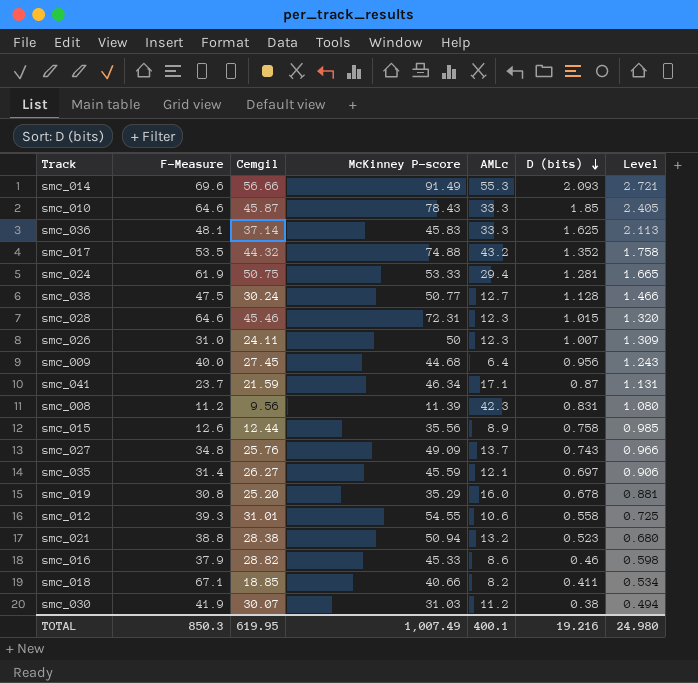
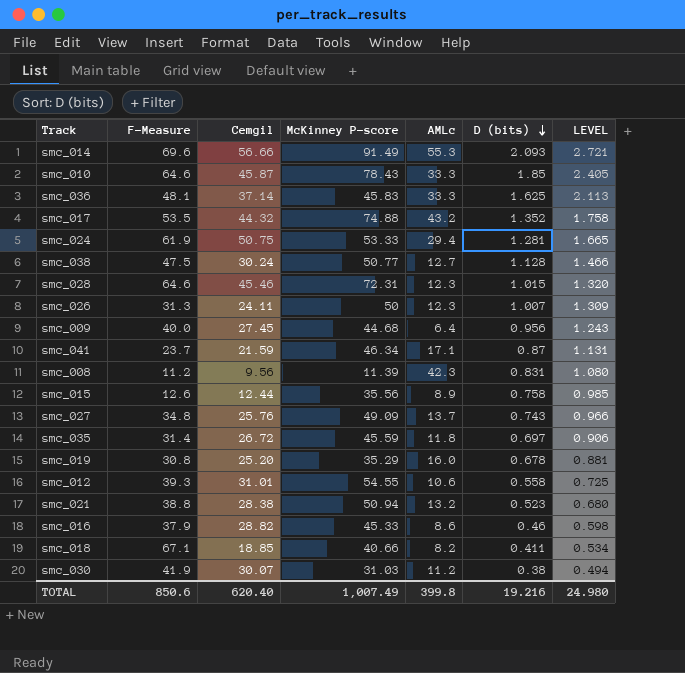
column name: Level -> LEVEL
smc_026 | F-Measure: 31.0 -> 31.3
smc_035 | Cemgil: 26.27 -> 26.72
smc_035 | AMLc: 12.1 -> 11.8
TOTAL | F-Measure: 850.3 -> 850.6
TOTAL | Cemgil: 619.95 -> 620.40
TOTAL | AMLc: 400.1 -> 399.8

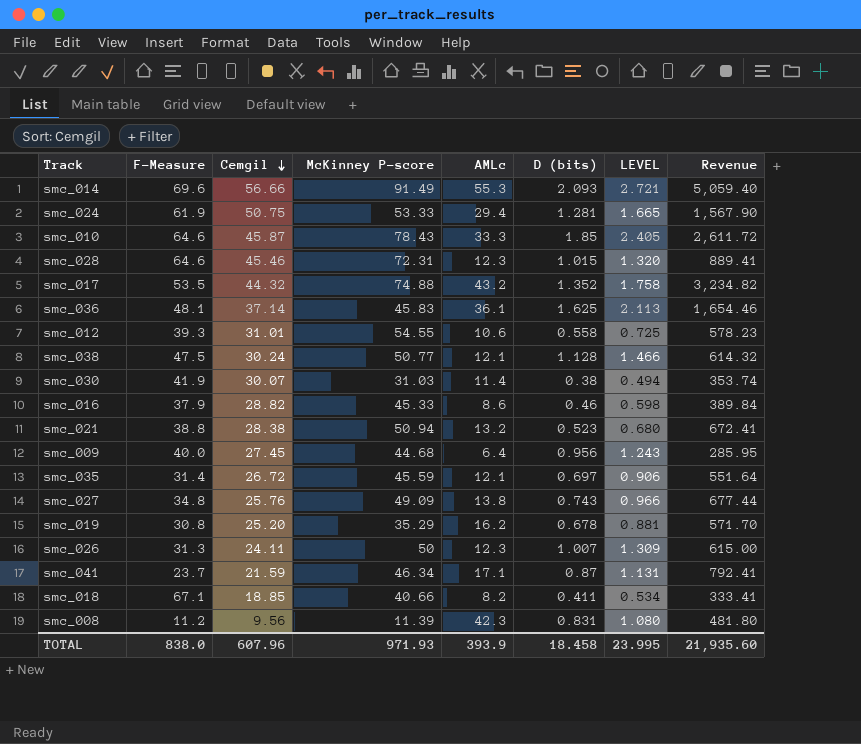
row order: D (bits) descending -> Cemgil descending
column Revenue | formula: none -> [McKinney P-score] * [AMLc]
row smc_015: 12.6 | 12.44 | 35.56 | 8.9 | 0.758 | 0.985 -> none
smc_036 | AMLc: 33.3 -> 36.1
smc_038 | AMLc: 12.7 -> 12.1
smc_030 | AMLc: 11.2 -> 11.4
smc_035 | AMLc: 11.8 -> 12.1
smc_027 | AMLc: 13.7 -> 13.8
smc_019 | AMLc: 16.0 -> 16.2
TOTAL | F-Measure: 850.6 -> 838.0
TOTAL | Cemgil: 620.40 -> 607.96
TOTAL | McKinney P-score: 1,007.49 -> 971.93
TOTAL | AMLc: 399.8 -> 393.9
TOTAL | D (bits): 19.216 -> 18.458
TOTAL | LEVEL: 24.980 -> 23.995

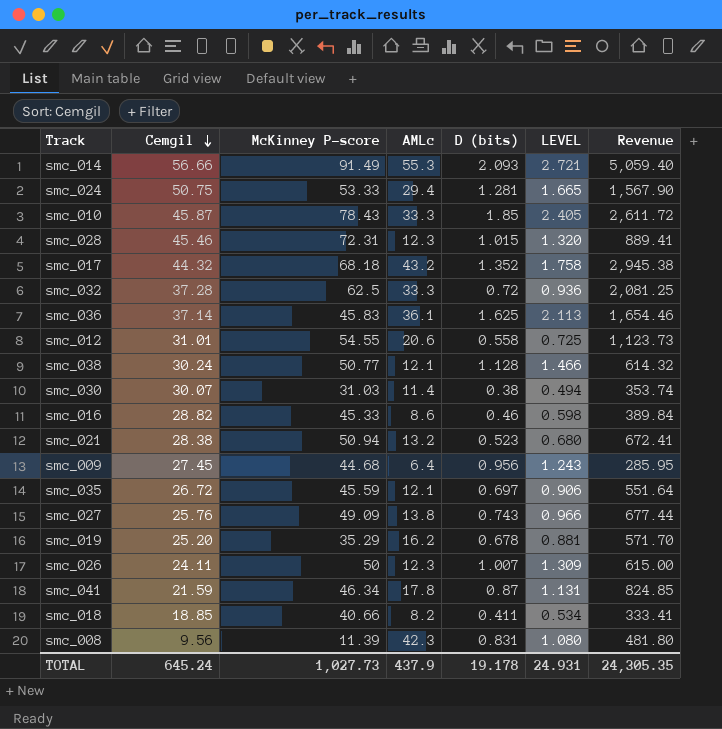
column F-Measure | position: 2 -> none
smc_017 | McKinney P-score: 74.88 -> 68.18
smc_017 | Revenue: 3,234.82 -> 2,945.38
row smc_032: none -> 37.28 | 62.5 | 33.3 | 0.72 | 0.936 | 2,081.25
smc_012 | AMLc: 10.6 -> 20.6
smc_012 | Revenue: 578.23 -> 1,123.73
smc_041 | AMLc: 17.1 -> 17.8
smc_041 | Revenue: 792.41 -> 824.85
TOTAL | Cemgil: 607.96 -> 645.24
TOTAL | McKinney P-score: 971.93 -> 1,027.73
TOTAL | AMLc: 393.9 -> 437.9
TOTAL | D (bits): 18.458 -> 19.178
TOTAL | LEVEL: 23.995 -> 24.931
TOTAL | Revenue: 21,935.60 -> 24,305.35

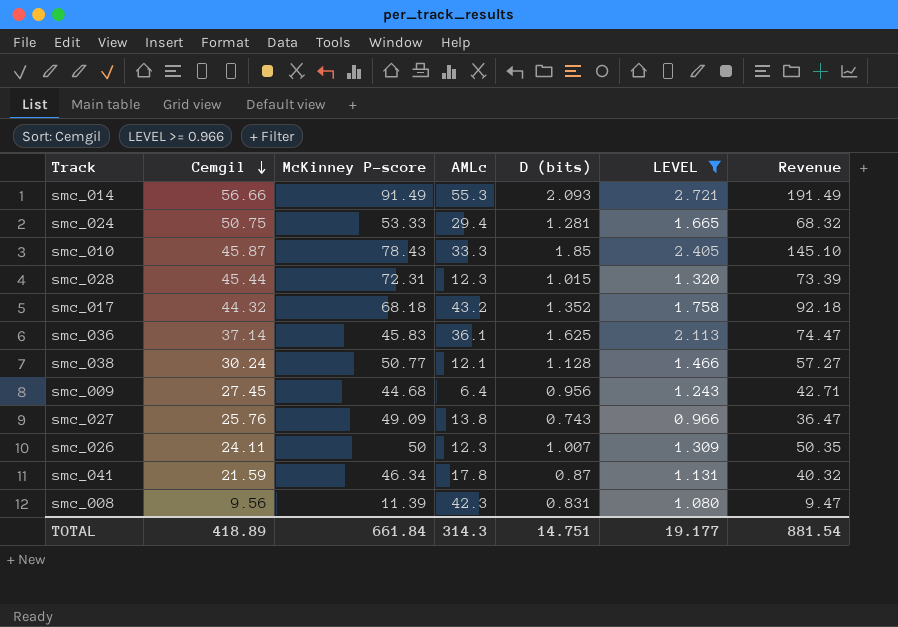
filter: none -> LEVEL >= 0.966
column Revenue | formula: [McKinney P-score] * [AMLc] -> [McKinney P-score] * [D (bits)]
smc_028 | Cemgil: 45.46 -> 45.44
TOTAL | Cemgil: 645.24 -> 418.89
TOTAL | McKinney P-score: 1,027.73 -> 661.84
TOTAL | AMLc: 437.9 -> 314.3
TOTAL | D (bits): 19.178 -> 14.751
TOTAL | LEVEL: 24.931 -> 19.177
TOTAL | Revenue: 24,305.35 -> 881.54

